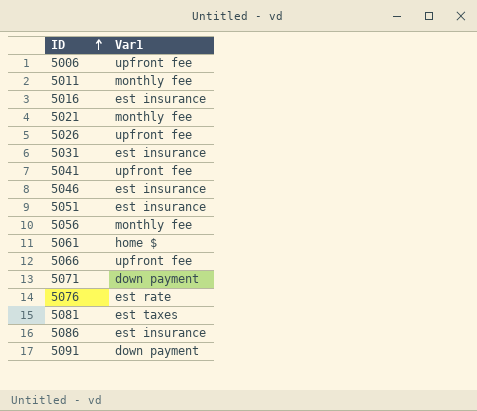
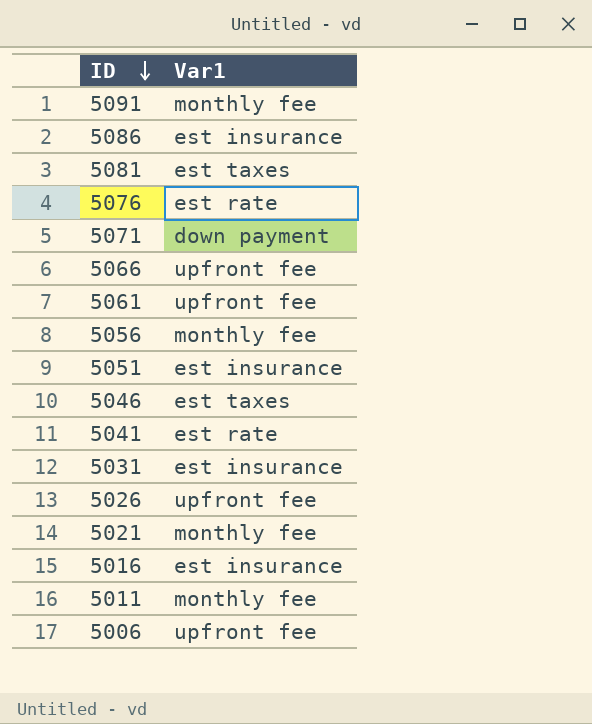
row order: ID ascending -> ID descending
5091 | Var1: down payment -> monthly fee
5061 | Var1: home $ -> upfront fee
5046 | Var1: est insurance -> est taxes
5041 | Var1: upfront fee -> est rate

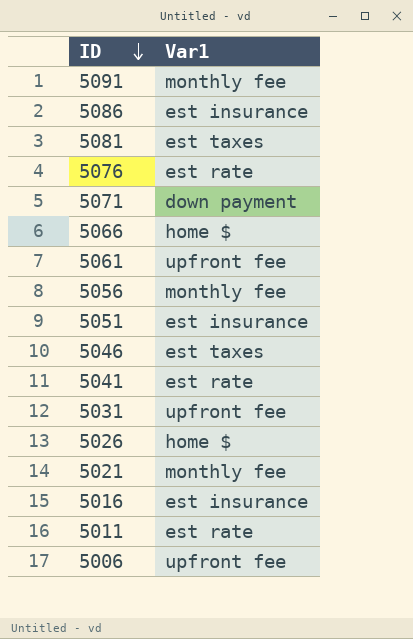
5066 | Var1: upfront fee -> home $
5031 | Var1: est insurance -> upfront fee
5026 | Var1: upfront fee -> home $
5011 | Var1: monthly fee -> est rate

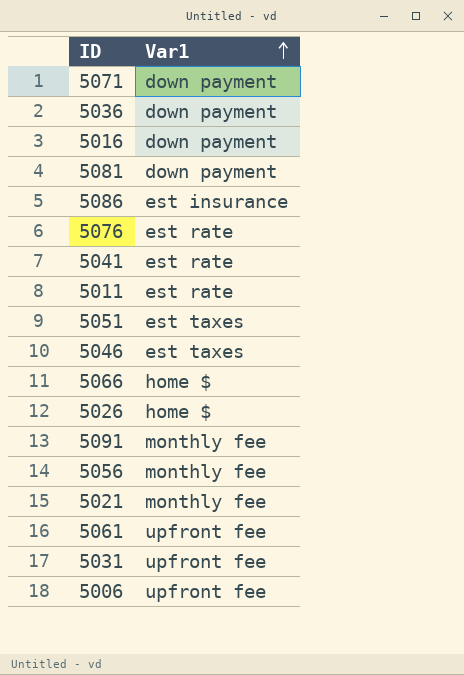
row order: ID descending -> Var1 ascending
row 5036: none -> down payment
5016 | Var1: est insurance -> down payment
5081 | Var1: est taxes -> down payment
5051 | Var1: est insurance -> est taxes

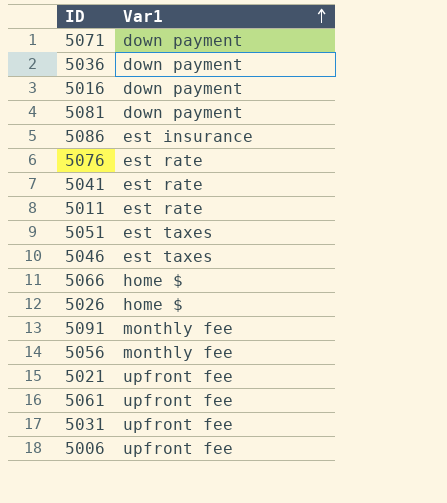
5021 | Var1: monthly fee -> upfront fee

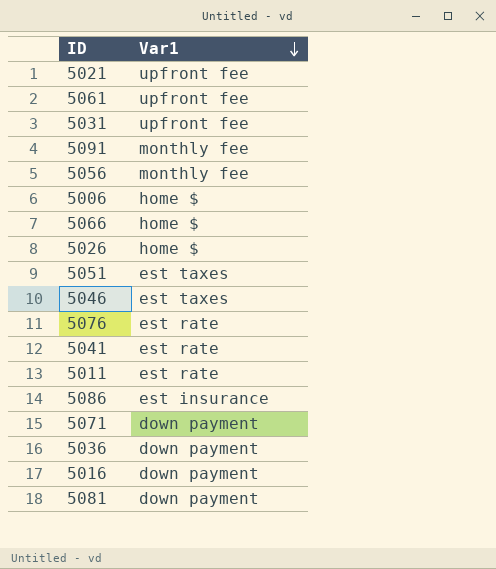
row order: Var1 ascending -> Var1 descending
5006 | Var1: upfront fee -> home $

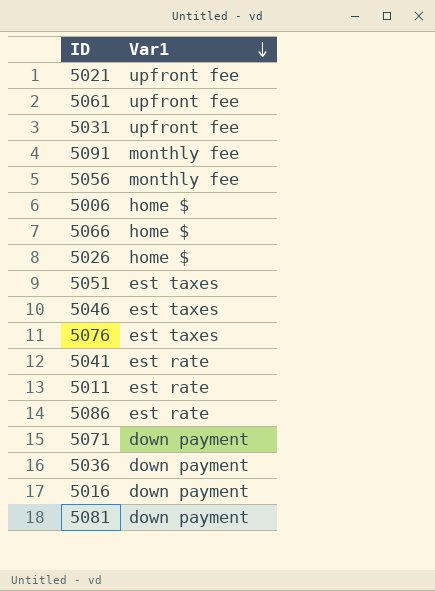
5076 | Var1: est rate -> est taxes
5086 | Var1: est insurance -> est rate

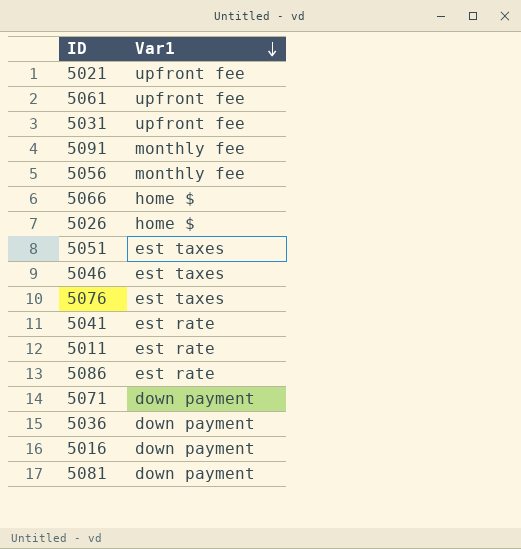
row 5006: home $ -> none

